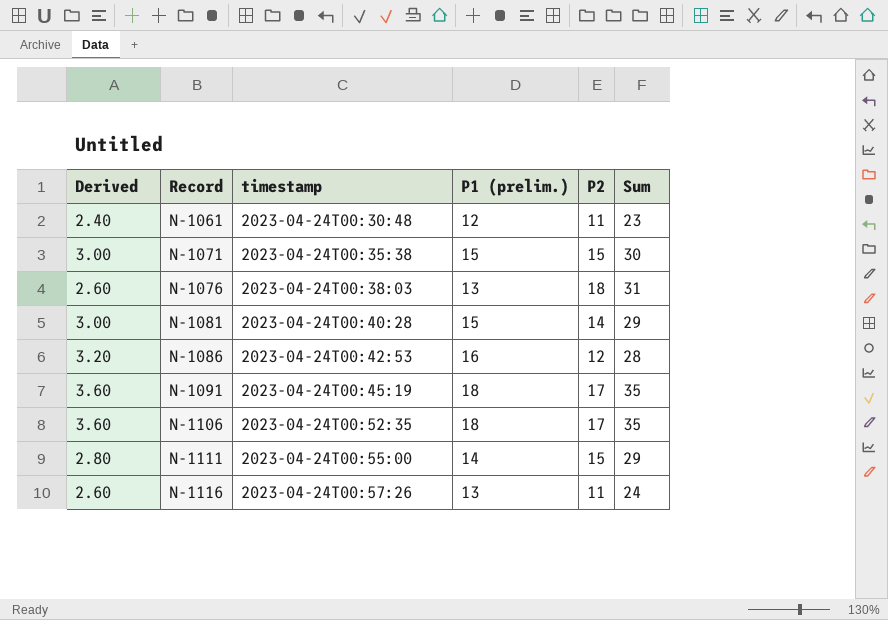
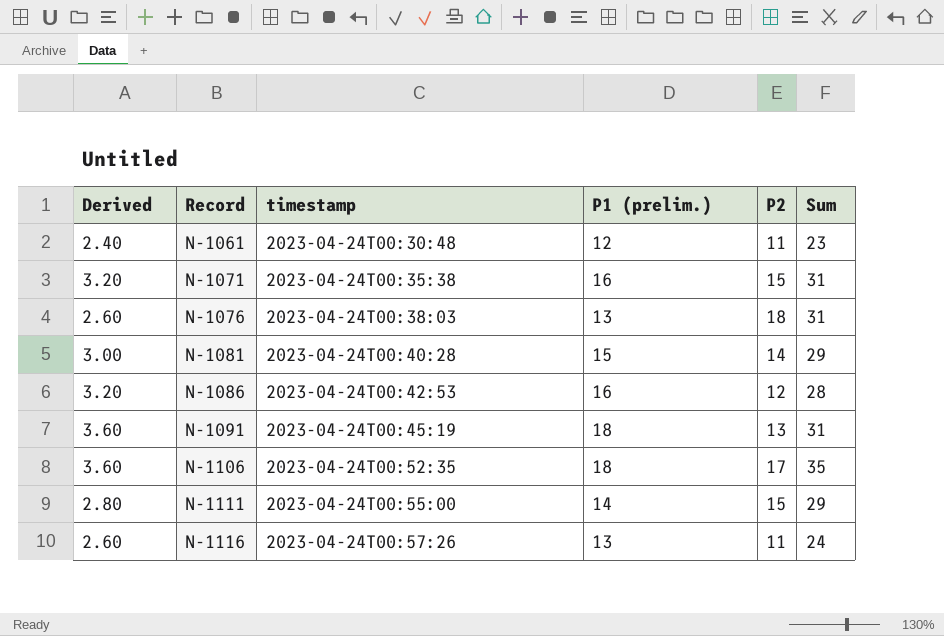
N-1071 | Derived: 3.00 -> 3.20
N-1071 | P1 (prelim.): 15 -> 16
N-1071 | Sum: 30 -> 31
N-1091 | P2: 17 -> 13
N-1091 | Sum: 35 -> 31

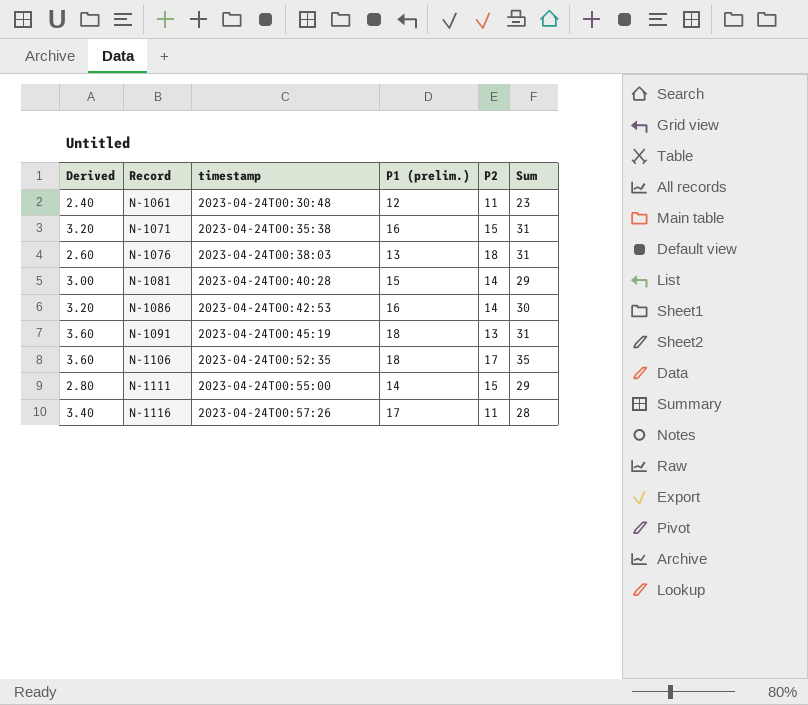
N-1086 | P2: 12 -> 14
N-1086 | Sum: 28 -> 30
N-1116 | Derived: 2.60 -> 3.40
N-1116 | P1 (prelim.): 13 -> 17
N-1116 | Sum: 24 -> 28

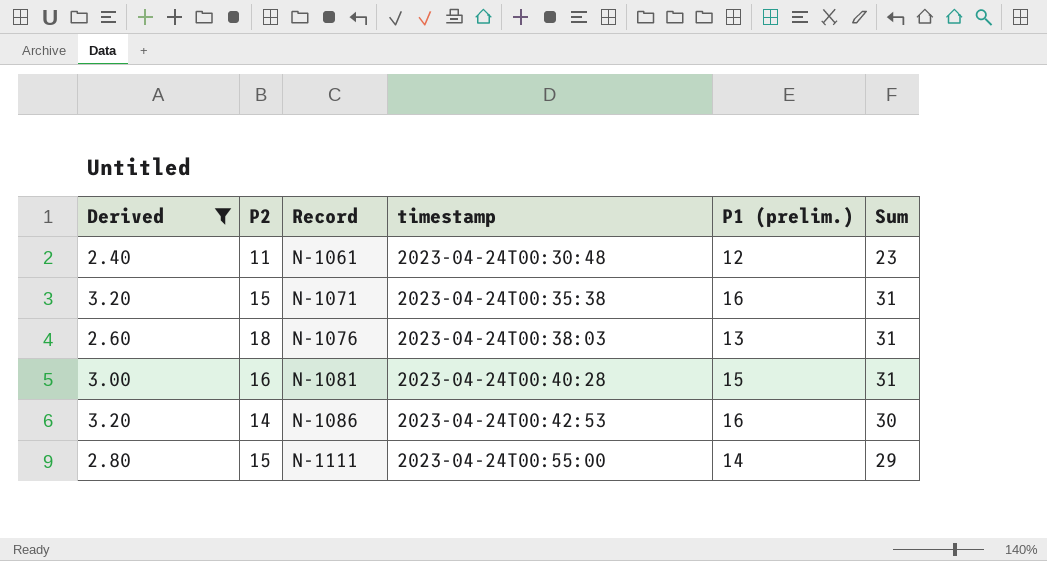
filter: none -> Derived <= 3.20
column P2 | position: 5 -> 2
N-1081 | P2: 14 -> 16
N-1081 | Sum: 29 -> 31

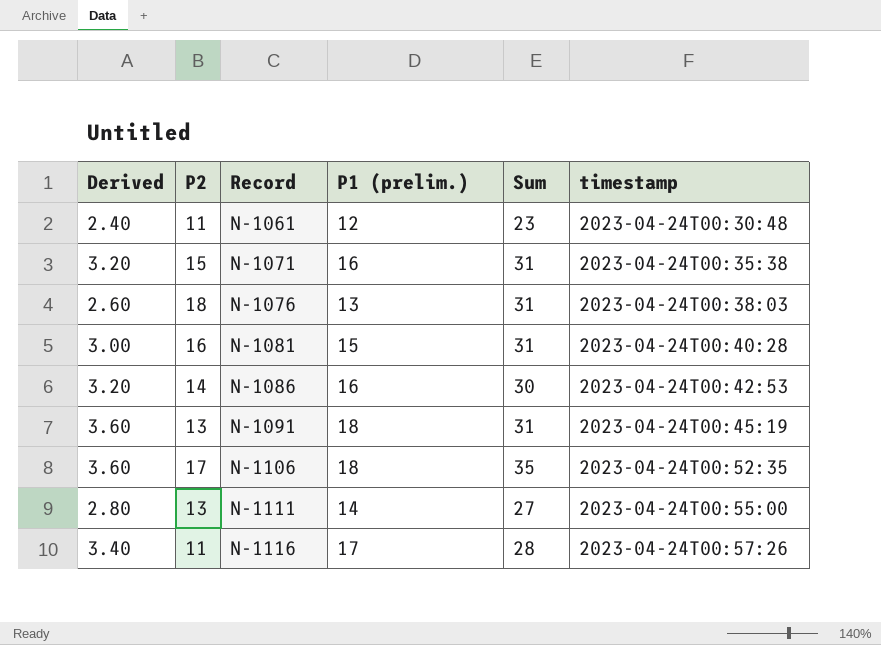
filter: Derived <= 3.20 -> none
column timestamp | position: 4 -> 6
N-1111 | P2: 15 -> 13
N-1111 | Sum: 29 -> 27

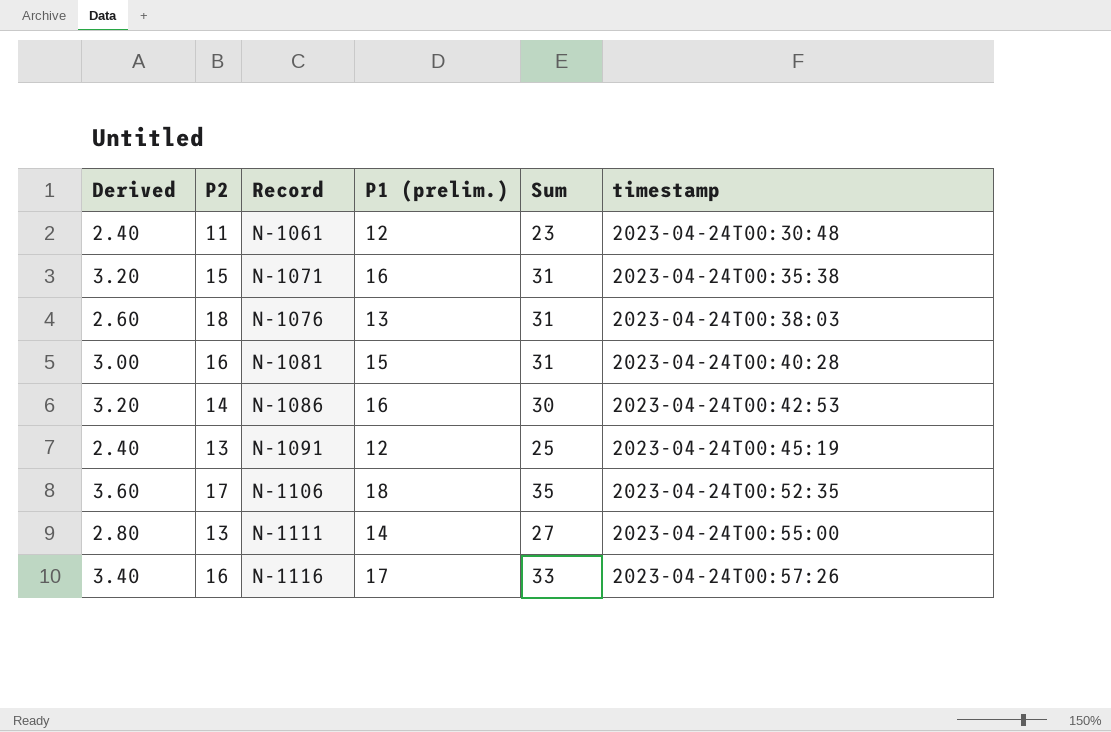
N-1091 | Derived: 3.60 -> 2.40
N-1091 | P1 (prelim.): 18 -> 12
N-1091 | Sum: 31 -> 25
N-1116 | P2: 11 -> 16
N-1116 | Sum: 28 -> 33

